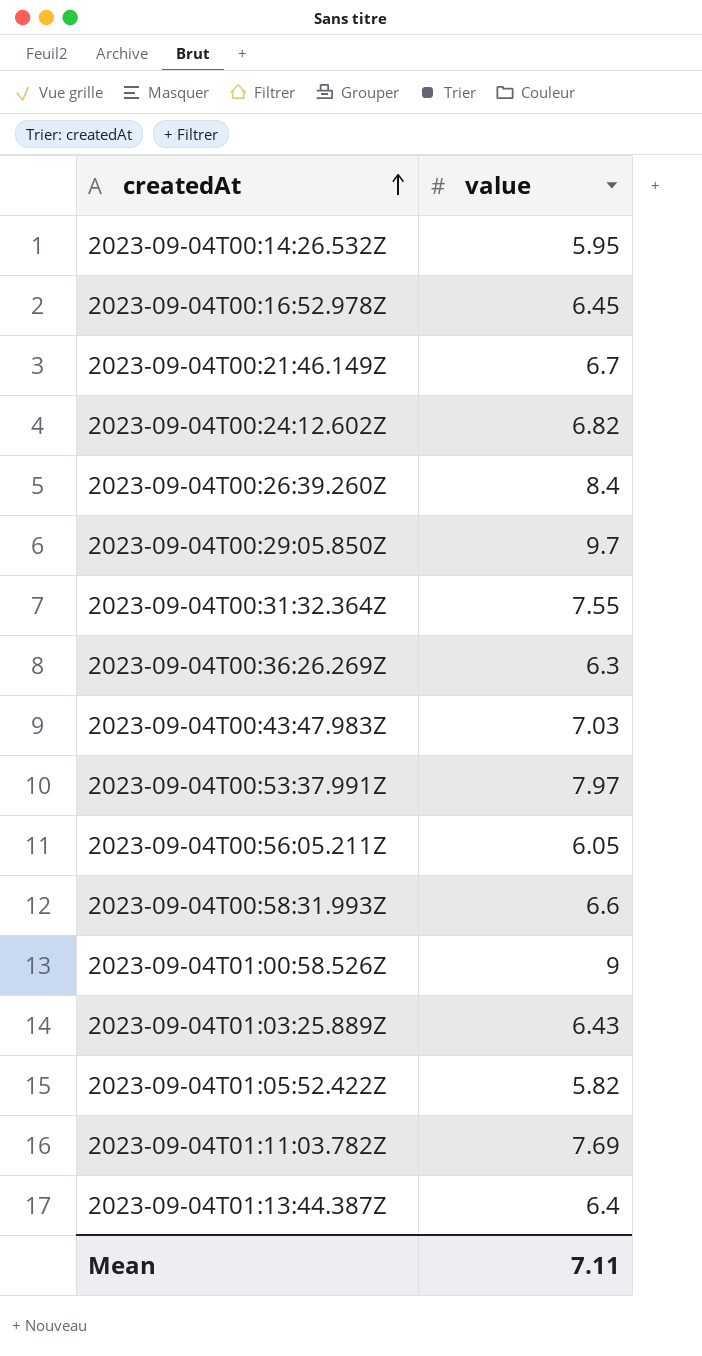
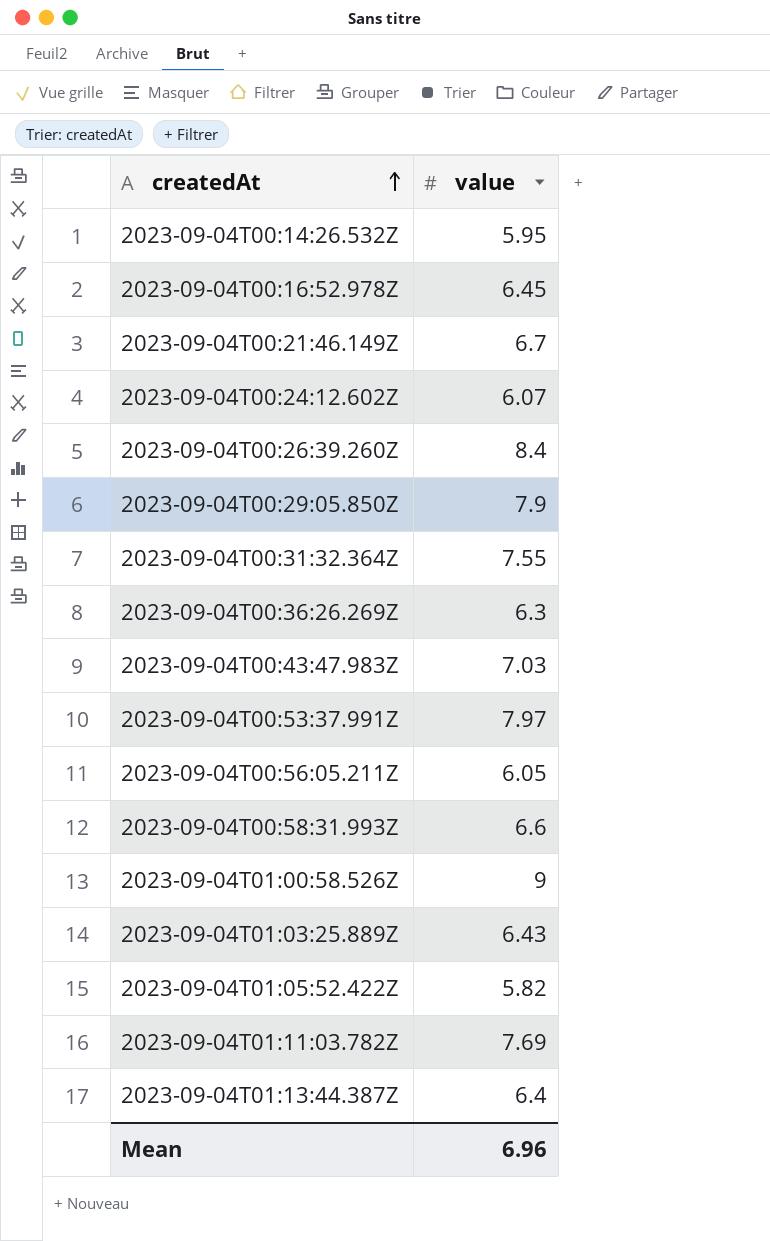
2023-09-04T00:24:12.602Z | value: 6.82 -> 6.07
2023-09-04T00:29:05.850Z | value: 9.7 -> 7.9
Mean | value: 7.11 -> 6.96

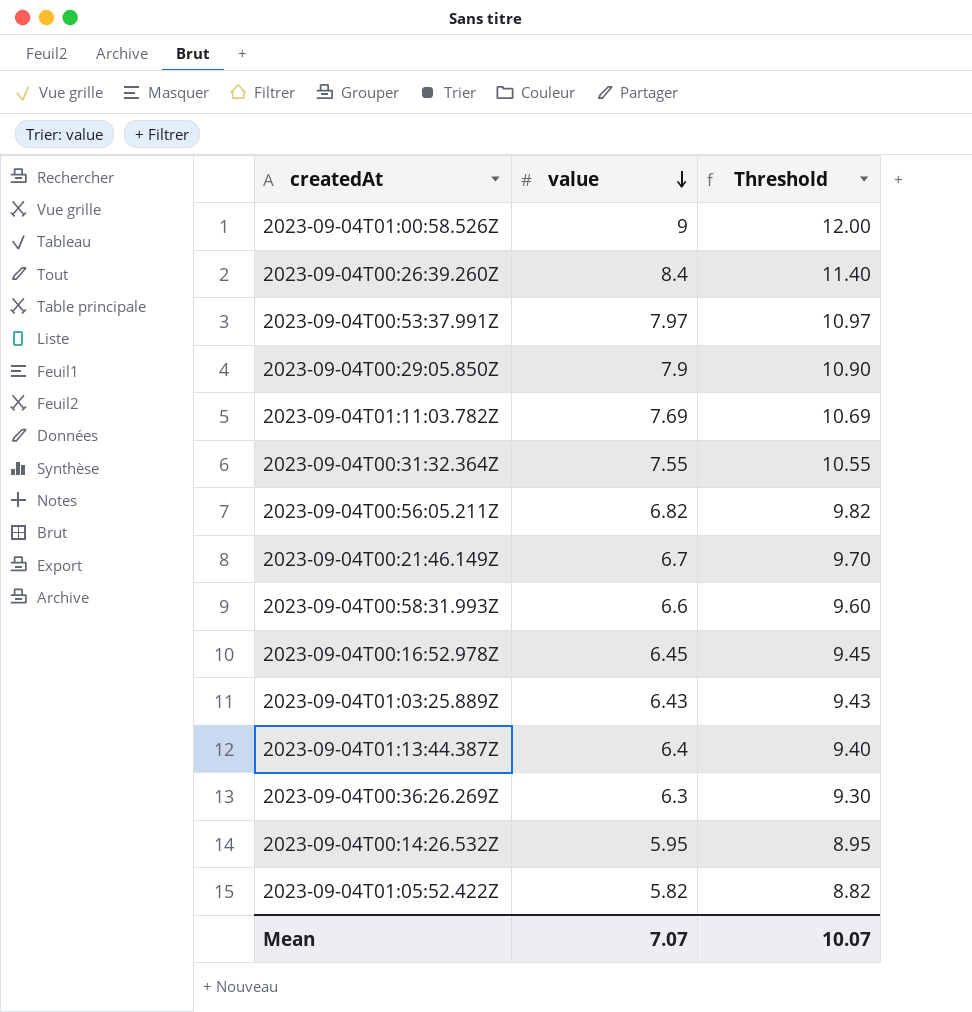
row order: createdAt ascending -> value descending
column Threshold | formula: none -> [value] + 3
row 2023-09-04T00:24:12.602Z: 6.07 -> none
row 2023-09-04T00:43:47.983Z: 7.03 -> none
2023-09-04T00:56:05.211Z | value: 6.05 -> 6.82
Mean | value: 6.96 -> 7.07

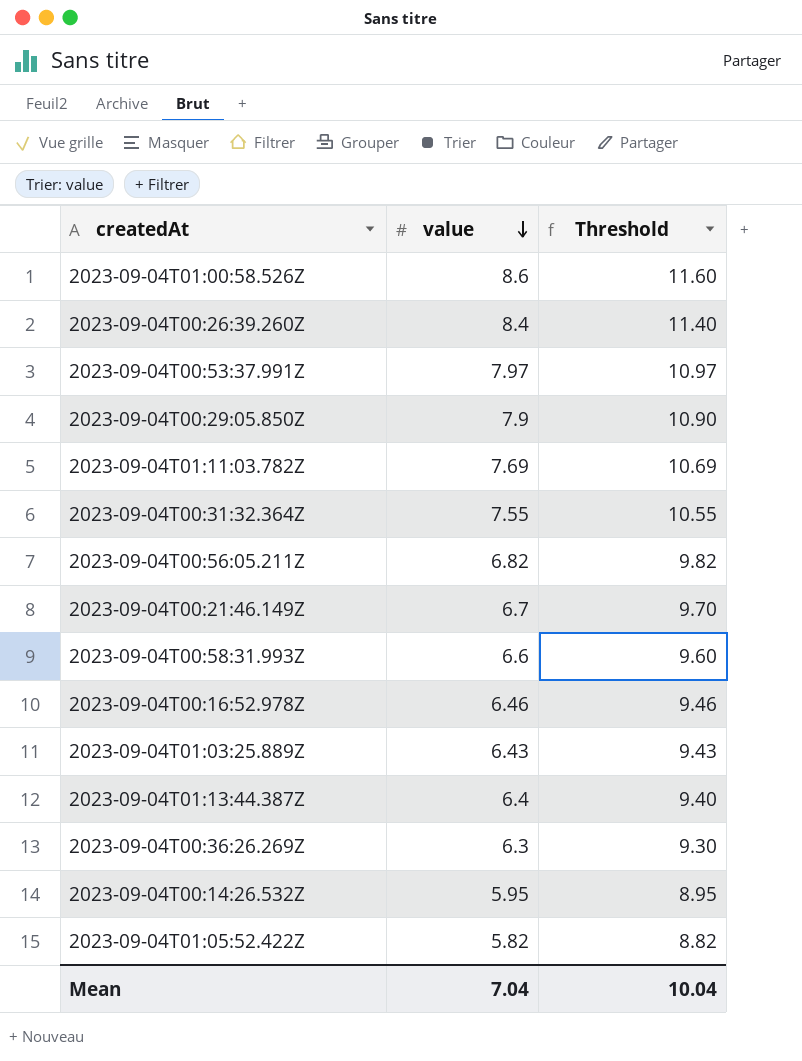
2023-09-04T01:00:58.526Z | value: 9 -> 8.6
2023-09-04T01:00:58.526Z | Threshold: 12.00 -> 11.60
2023-09-04T00:16:52.978Z | value: 6.45 -> 6.46
2023-09-04T00:16:52.978Z | Threshold: 9.45 -> 9.46
Mean | value: 7.07 -> 7.04
Mean | Threshold: 10.07 -> 10.04

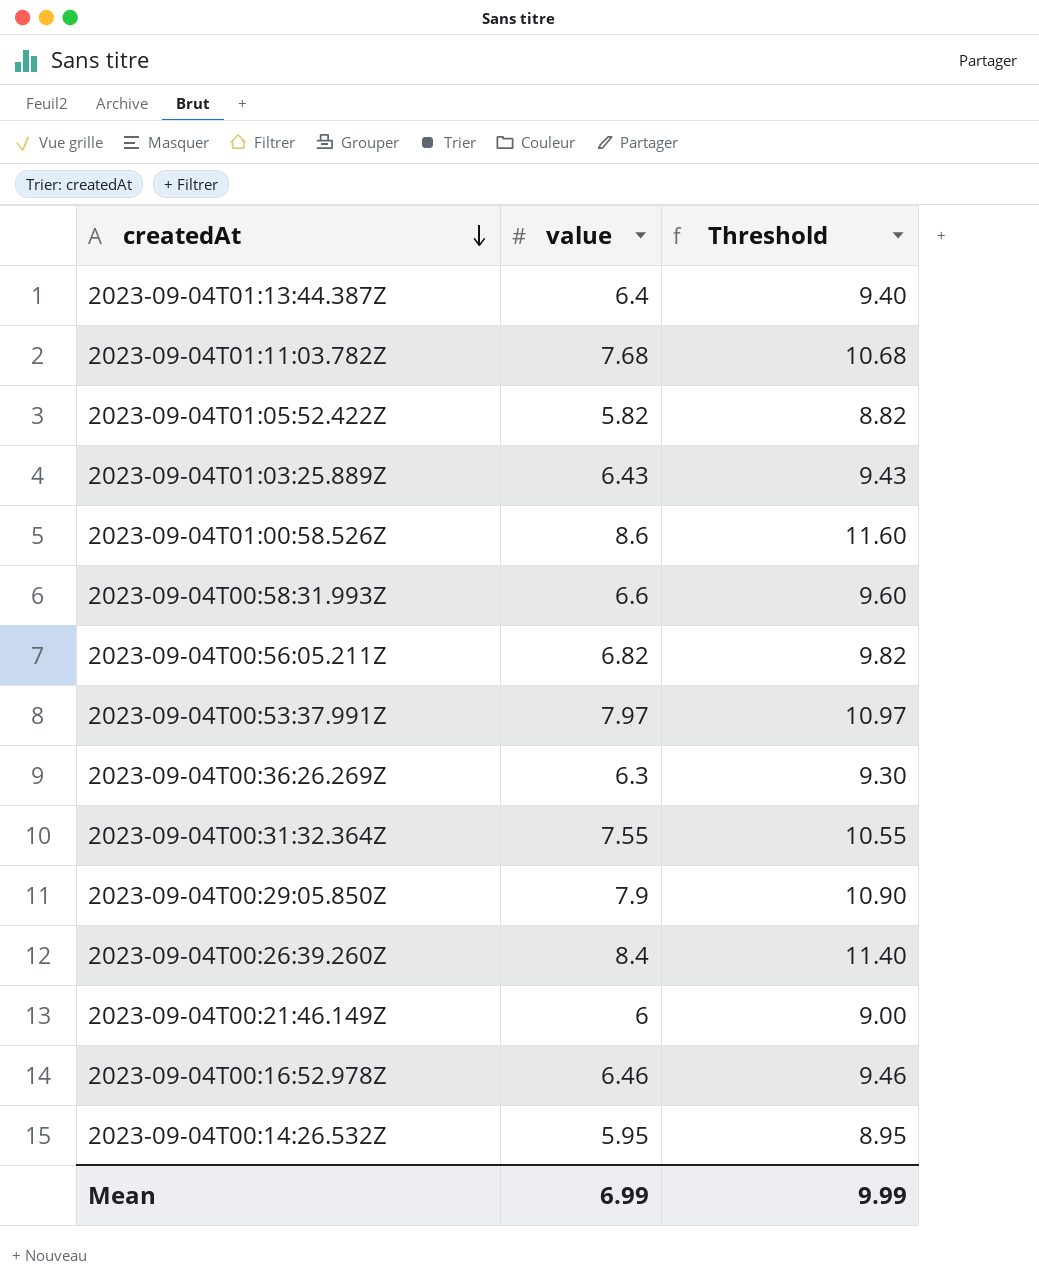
row order: value descending -> createdAt descending
2023-09-04T01:11:03.782Z | value: 7.69 -> 7.68
2023-09-04T01:11:03.782Z | Threshold: 10.69 -> 10.68
2023-09-04T00:21:46.149Z | value: 6.7 -> 6
2023-09-04T00:21:46.149Z | Threshold: 9.70 -> 9.00
Mean | value: 7.04 -> 6.99
Mean | Threshold: 10.04 -> 9.99

